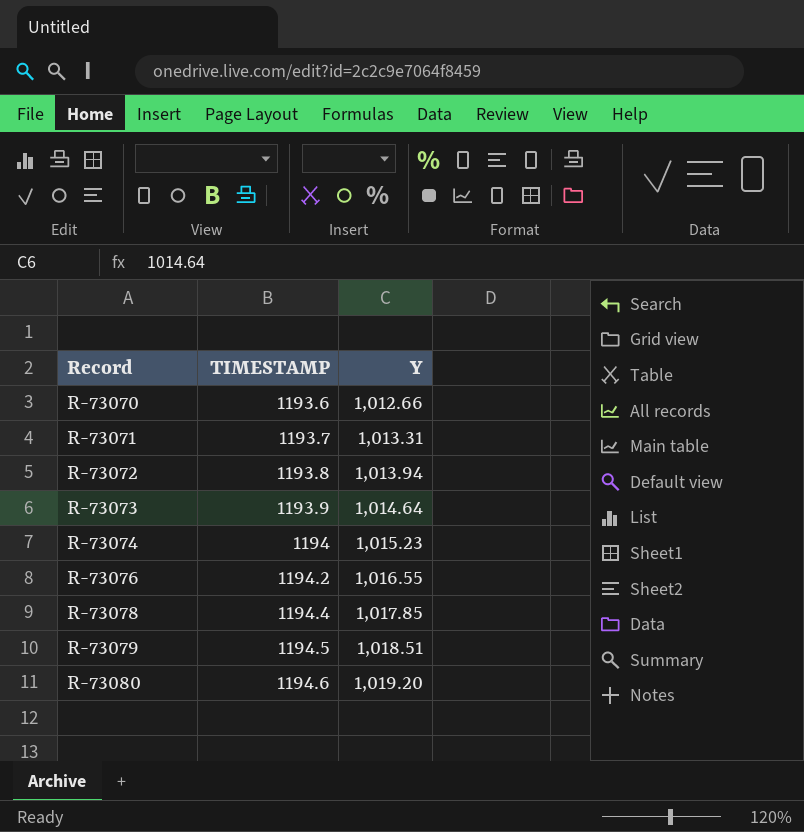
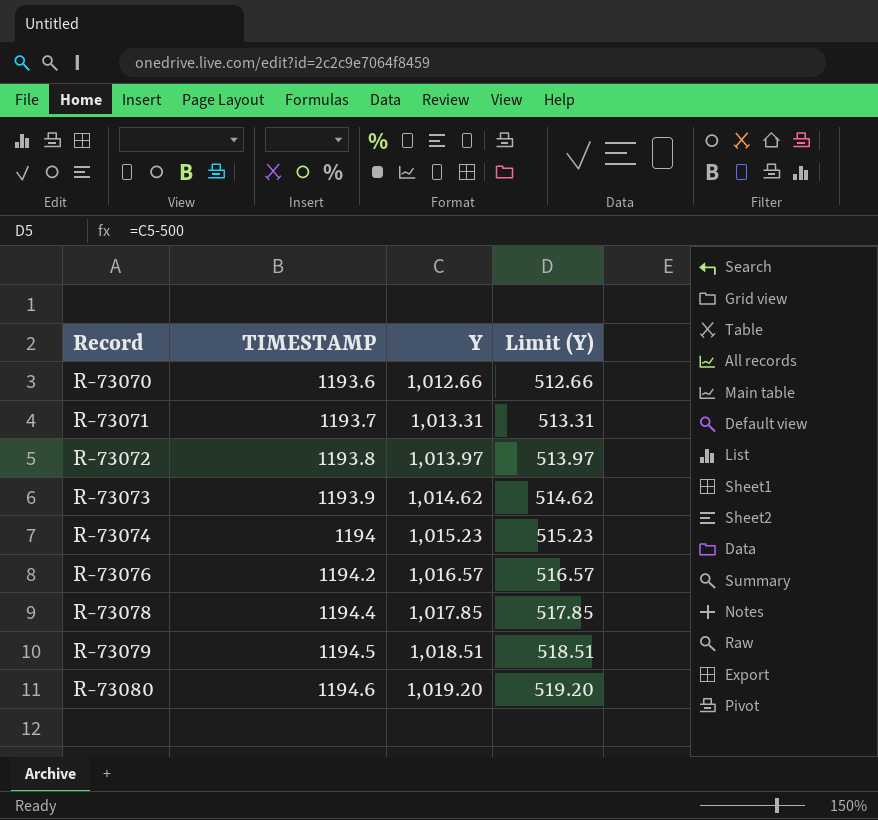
column Limit (Y) | formula: none -> [Y] - 500
R-73072 | Y: 1,013.94 -> 1,013.97
R-73073 | Y: 1,014.64 -> 1,014.62
R-73076 | Y: 1,016.55 -> 1,016.57

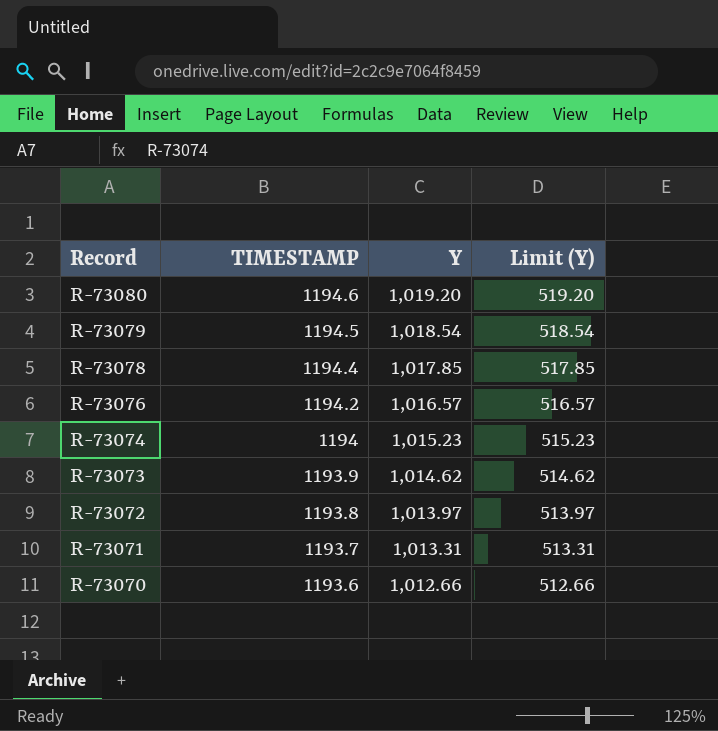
row order: Record ascending -> Record descending
R-73079 | Y: 1,018.51 -> 1,018.54
R-73079 | Limit (Y): 518.51 -> 518.54

